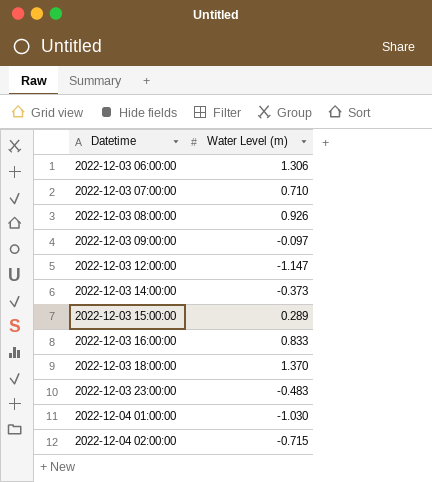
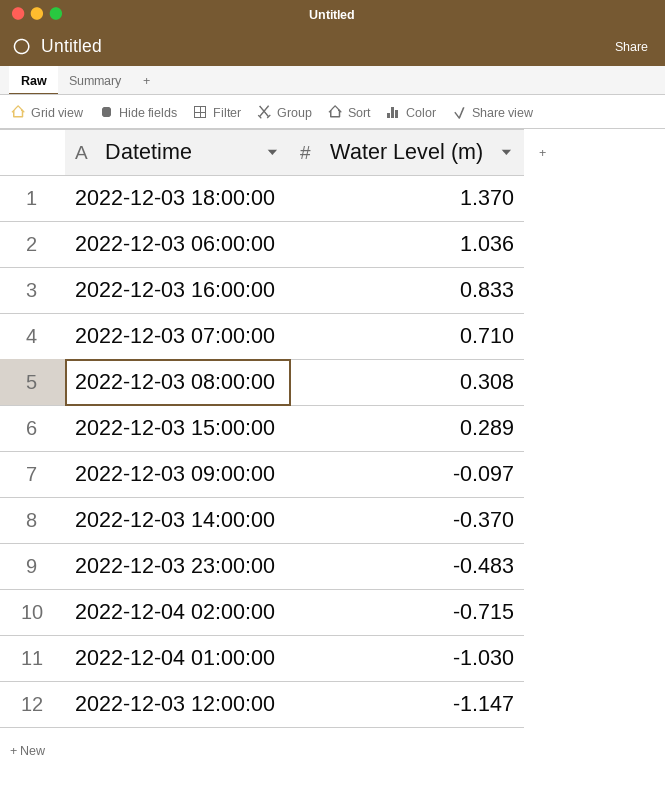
row order: Datetime ascending -> Water Level (m) descending
2022-12-03 06:00:00 | Water Level (m): 1.306 -> 1.036
2022-12-03 08:00:00 | Water Level (m): 0.926 -> 0.308
2022-12-03 14:00:00 | Water Level (m): -0.373 -> -0.370

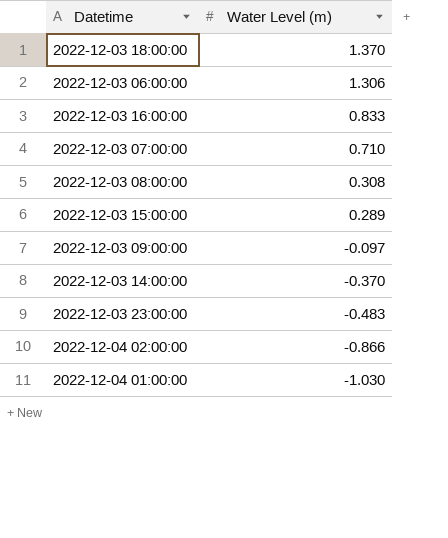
row 2022-12-03 12:00:00: -1.147 -> none
2022-12-03 06:00:00 | Water Level (m): 1.036 -> 1.306
2022-12-04 02:00:00 | Water Level (m): -0.715 -> -0.866

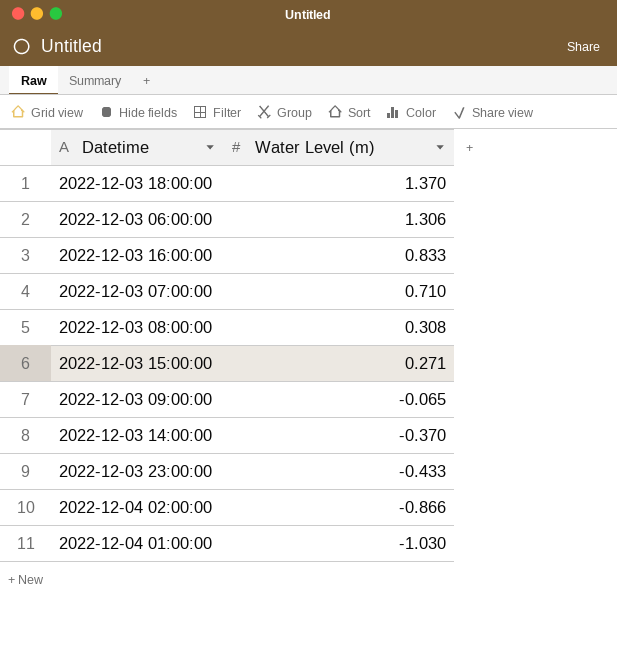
2022-12-03 15:00:00 | Water Level (m): 0.289 -> 0.271
2022-12-03 09:00:00 | Water Level (m): -0.097 -> -0.065
2022-12-03 23:00:00 | Water Level (m): -0.483 -> -0.433

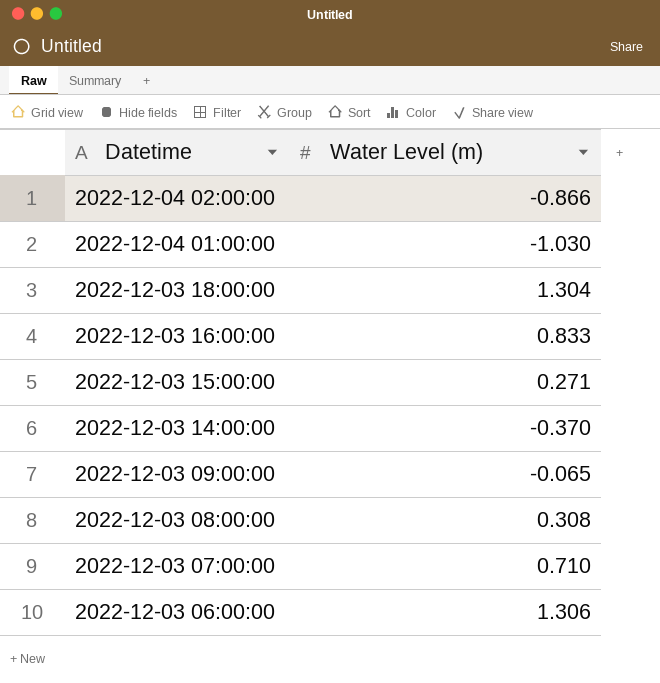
row order: Water Level (m) descending -> Datetime descending
row 2022-12-03 23:00:00: -0.433 -> none
2022-12-03 18:00:00 | Water Level (m): 1.370 -> 1.304

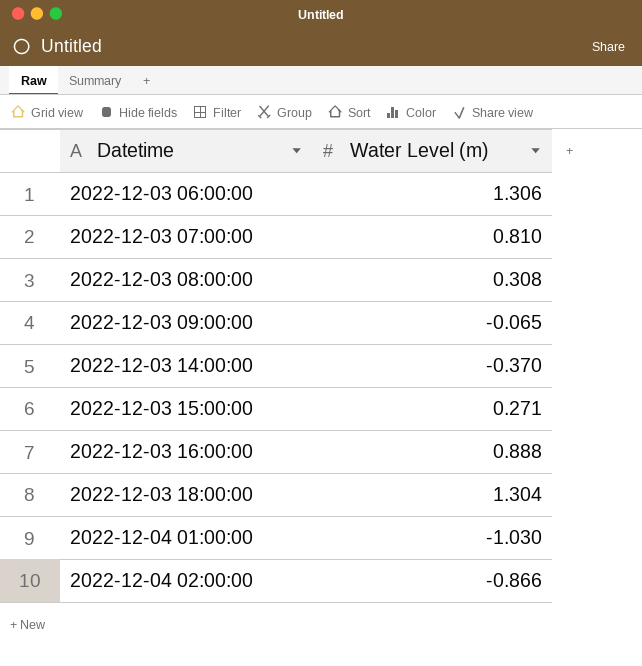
row order: Datetime descending -> Datetime ascending
2022-12-03 07:00:00 | Water Level (m): 0.710 -> 0.810
2022-12-03 16:00:00 | Water Level (m): 0.833 -> 0.888

